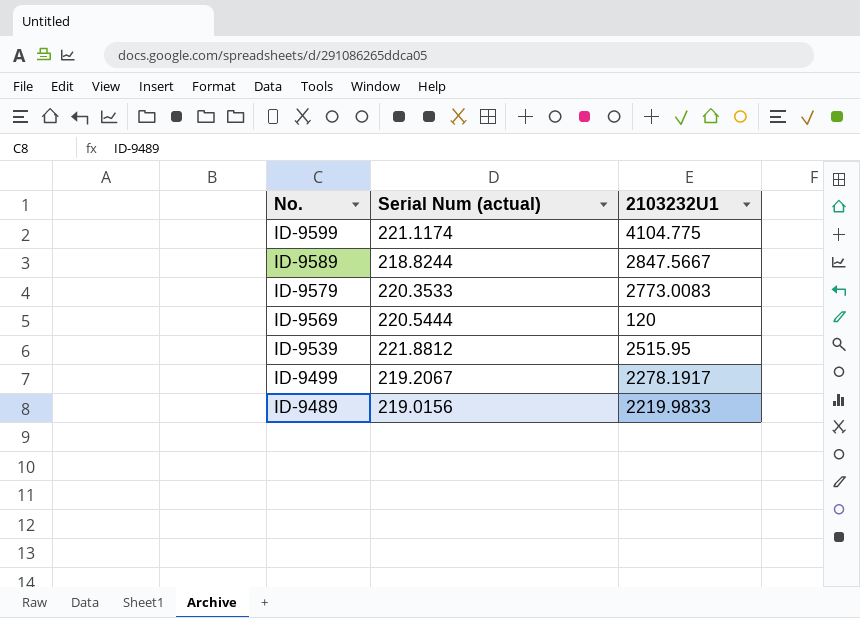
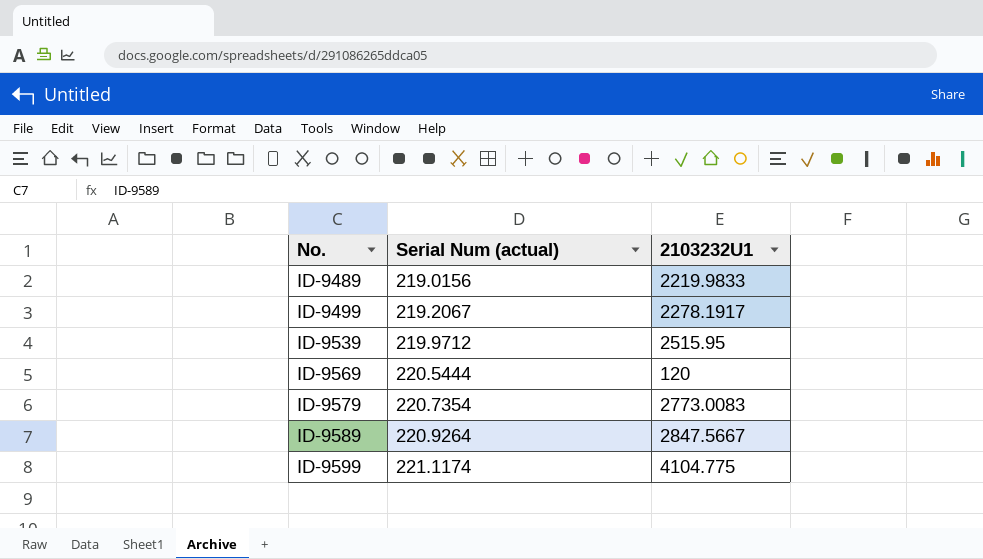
row order: No. descending -> No. ascending
ID-9539 | Serial Num (actual): 221.8812 -> 219.9712
ID-9579 | Serial Num (actual): 220.3533 -> 220.7354
ID-9589 | Serial Num (actual): 218.8244 -> 220.9264

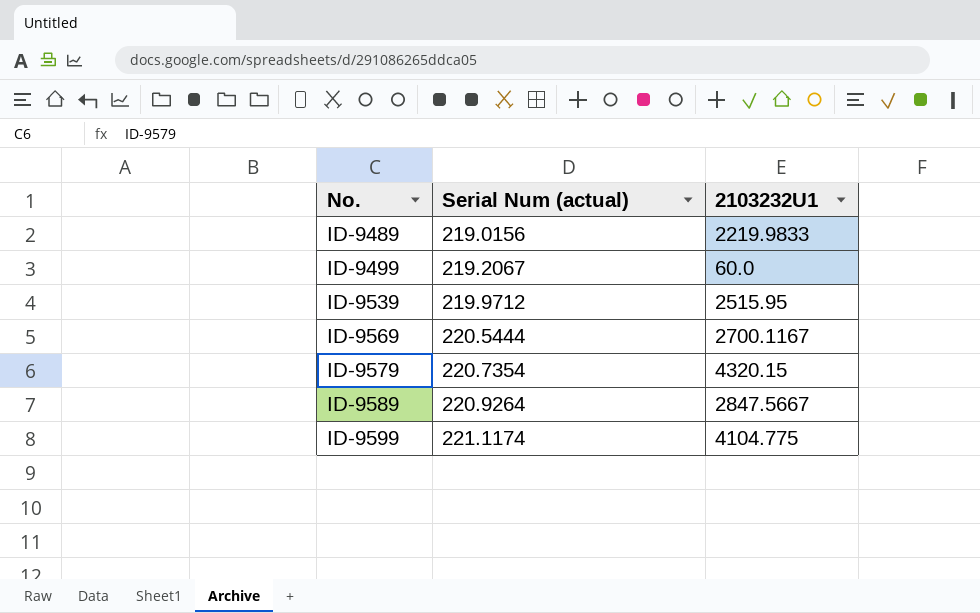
ID-9499 | 2103232U1: 2278.1917 -> 60.0
ID-9569 | 2103232U1: 120 -> 2700.1167
ID-9579 | 2103232U1: 2773.0083 -> 4320.15

